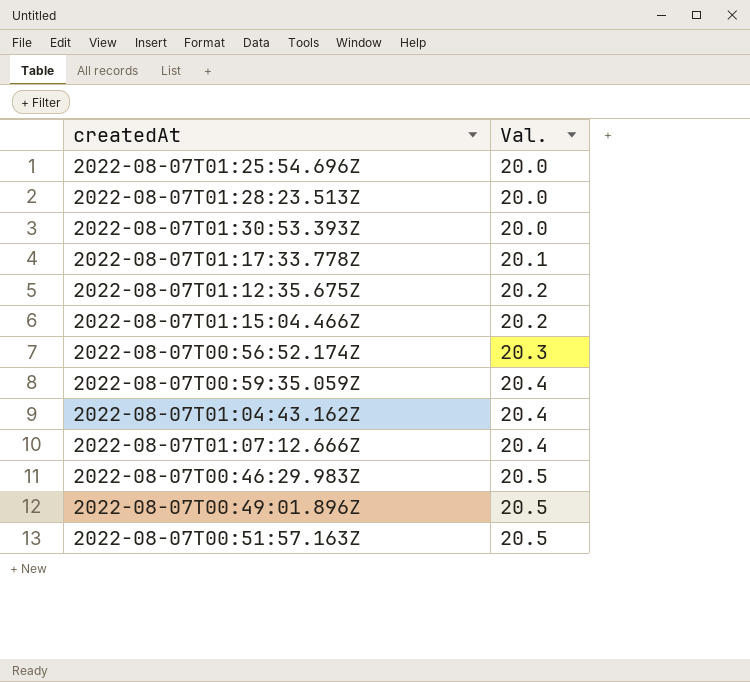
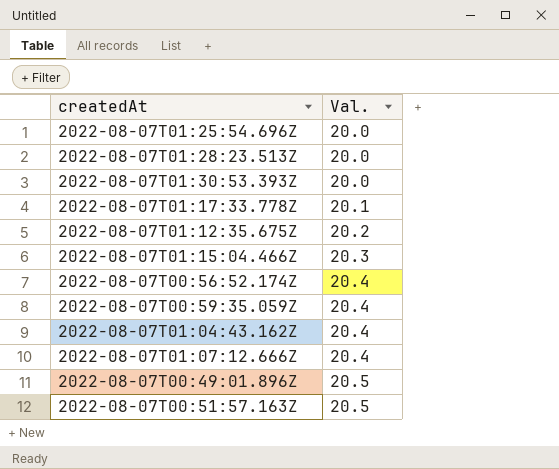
row 2022-08-07T00:46:29.983Z: 20.5 -> none
2022-08-07T01:15:04.466Z | Val.: 20.2 -> 20.3
2022-08-07T00:56:52.174Z | Val.: 20.3 -> 20.4

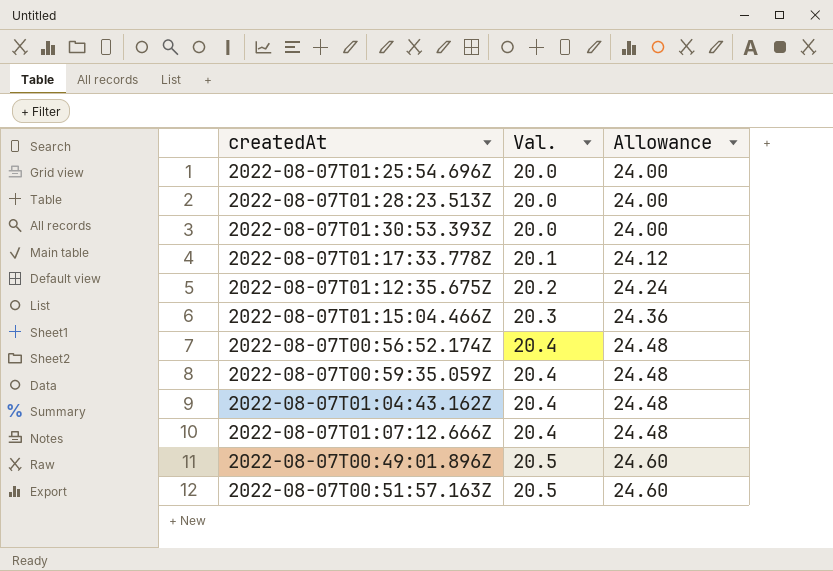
column Allowance | formula: none -> [Val.] * 1.2

